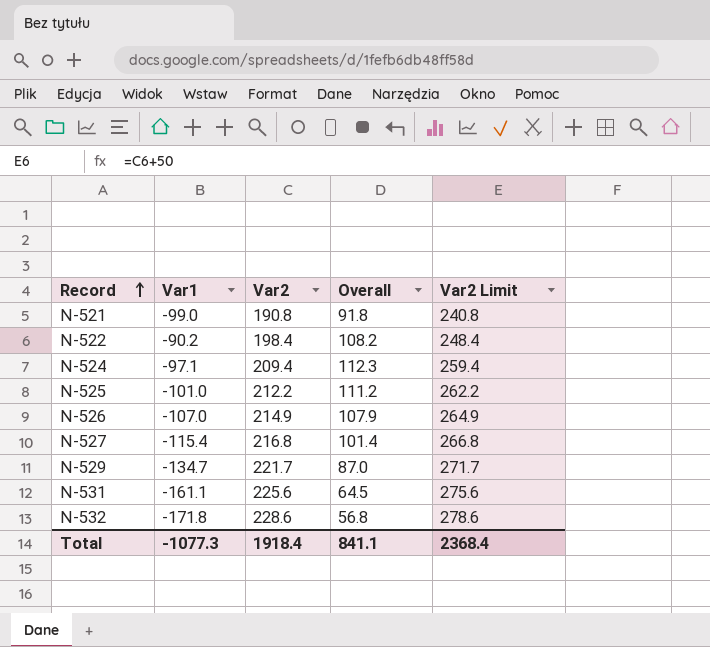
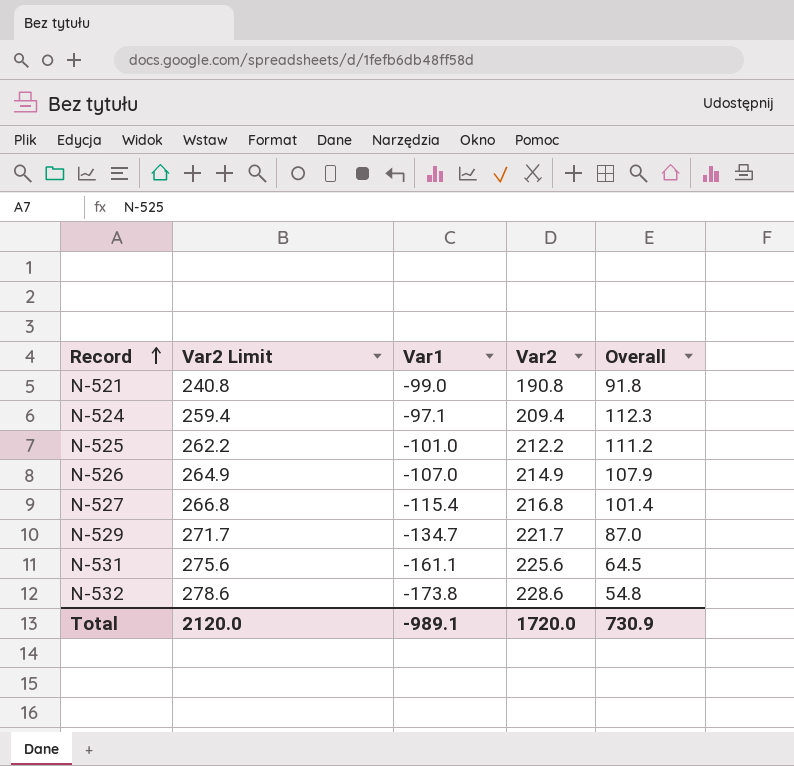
column Var2 Limit | position: 5 -> 2
row N-522: -90.2 | 198.4 | 108.2 | 248.4 -> none
N-532 | Var1: -171.8 -> -173.8
N-532 | Overall: 56.8 -> 54.8
Total | Var2 Limit: 2368.4 -> 2120.0
Total | Var1: -1077.3 -> -989.1
Total | Var2: 1918.4 -> 1720.0
Total | Overall: 841.1 -> 730.9

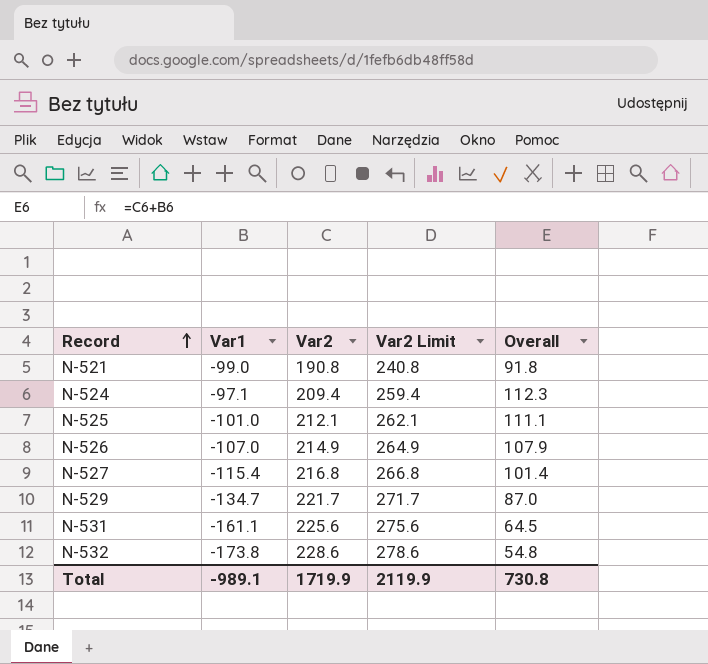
column Var2 Limit | position: 2 -> 4
N-525 | Var2: 212.2 -> 212.1
N-525 | Var2 Limit: 262.2 -> 262.1
N-525 | Overall: 111.2 -> 111.1
Total | Var2: 1720.0 -> 1719.9
Total | Var2 Limit: 2120.0 -> 2119.9
Total | Overall: 730.9 -> 730.8

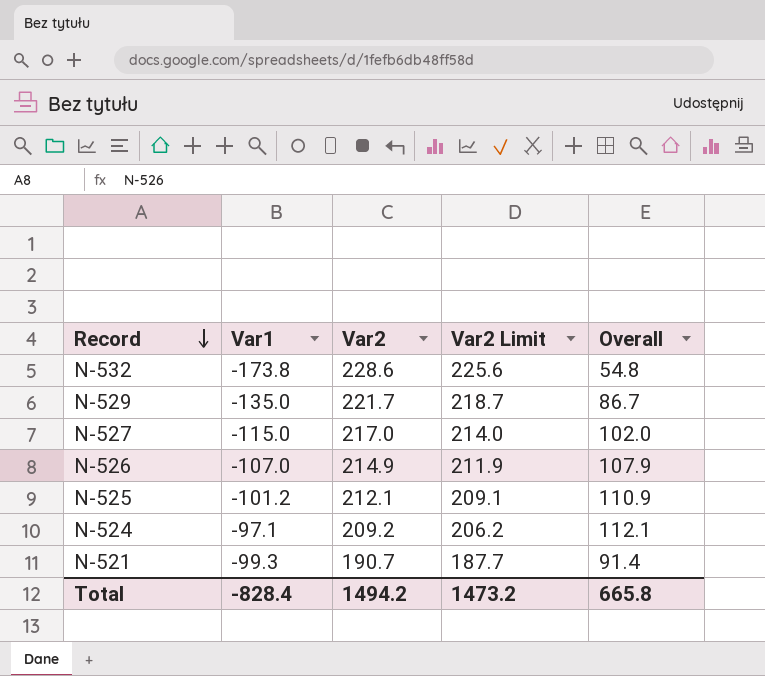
row order: Record ascending -> Record descending
column Var2 Limit | formula: [Var2] + 50 -> [Var2] - 3
row N-531: -161.1 | 225.6 | 275.6 | 64.5 -> none
N-529 | Var1: -134.7 -> -135.0
N-529 | Overall: 87.0 -> 86.7
N-527 | Var1: -115.4 -> -115.0
N-527 | Var2: 216.8 -> 217.0
N-527 | Overall: 101.4 -> 102.0
N-525 | Var1: -101.0 -> -101.2
N-525 | Overall: 111.1 -> 110.9
N-524 | Var2: 209.4 -> 209.2
N-524 | Overall: 112.3 -> 112.1
N-521 | Var1: -99.0 -> -99.3
N-521 | Var2: 190.8 -> 190.7
N-521 | Overall: 91.8 -> 91.4
Total | Var1: -989.1 -> -828.4
Total | Var2: 1719.9 -> 1494.2
Total | Var2 Limit: 2119.9 -> 1473.2
Total | Overall: 730.8 -> 665.8

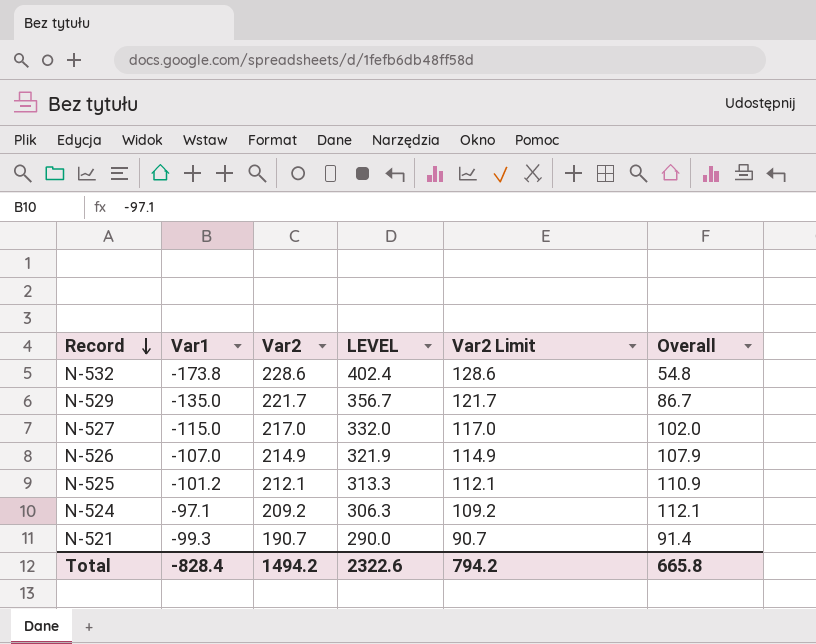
column LEVEL | formula: none -> [Var2] - [Var1]
column Var2 Limit | formula: [Var2] - 3 -> [Var2] - 100
Total | Var2 Limit: 1473.2 -> 794.2

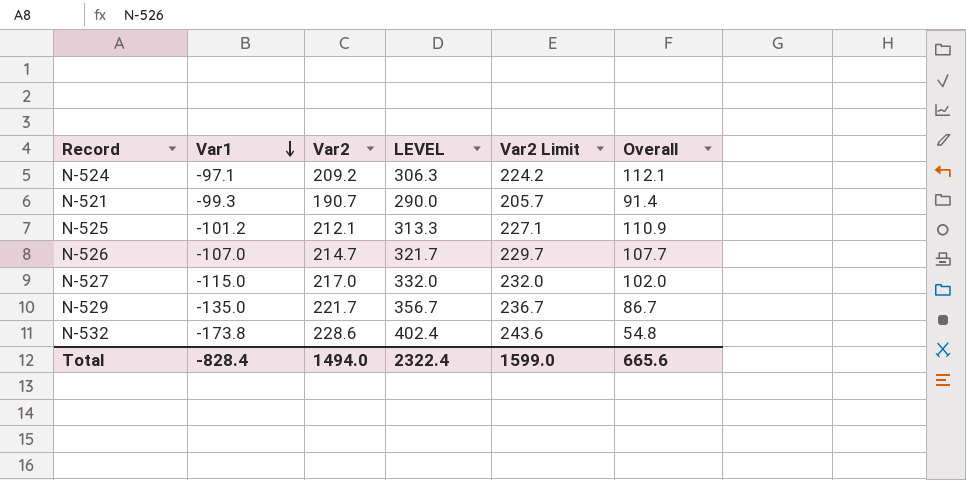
row order: Record descending -> Var1 descending
column Var2 Limit | formula: [Var2] - 100 -> [Var2] + 15
N-526 | Var2: 214.9 -> 214.7
N-526 | LEVEL: 321.9 -> 321.7
N-526 | Overall: 107.9 -> 107.7
Total | Var2: 1494.2 -> 1494.0
Total | LEVEL: 2322.6 -> 2322.4
Total | Var2 Limit: 794.2 -> 1599.0
Total | Overall: 665.8 -> 665.6

